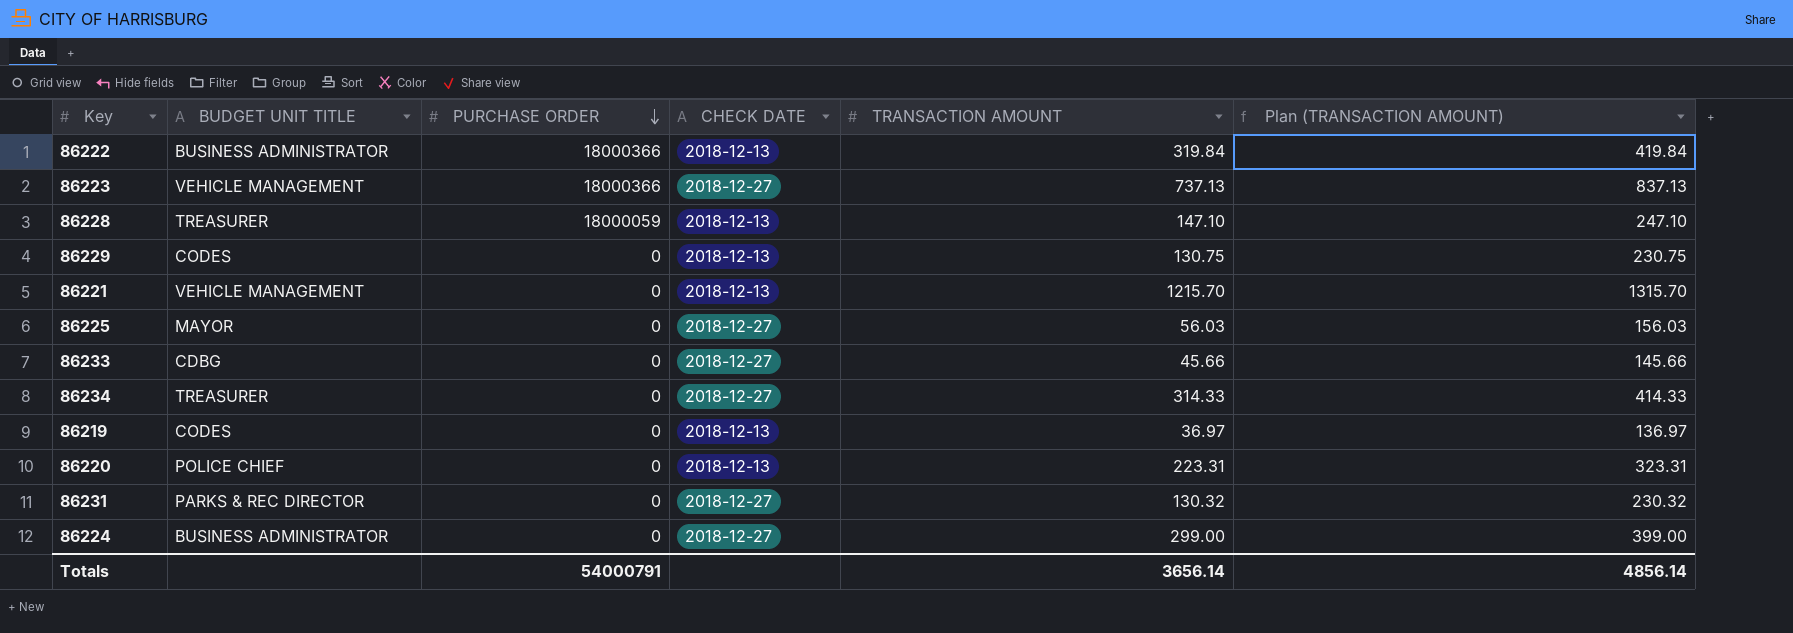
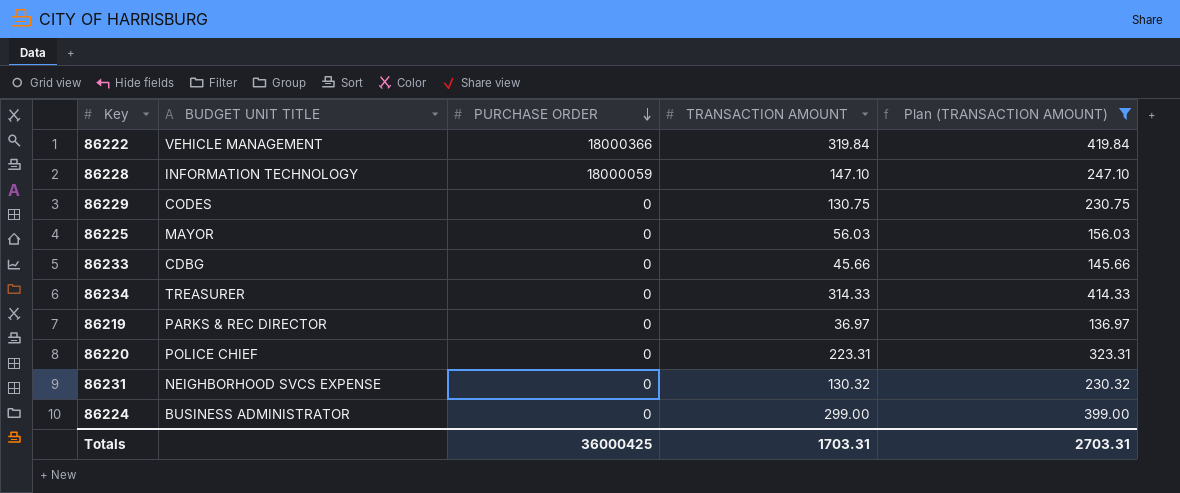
filter: none -> Plan (TRANSACTION AMOUNT) <= 419.84
column CHECK DATE | position: 4 -> none
86222 | BUDGET UNIT TITLE: BUSINESS ADMINISTRATOR -> VEHICLE MANAGEMENT
86228 | BUDGET UNIT TITLE: TREASURER -> INFORMATION TECHNOLOGY
86219 | BUDGET UNIT TITLE: CODES -> PARKS & REC DIRECTOR
86231 | BUDGET UNIT TITLE: PARKS & REC DIRECTOR -> NEIGHBORHOOD SVCS EXPENSE
Totals | PURCHASE ORDER: 54000791 -> 36000425
Totals | TRANSACTION AMOUNT: 3656.14 -> 1703.31
Totals | Plan (TRANSACTION AMOUNT): 4856.14 -> 2703.31

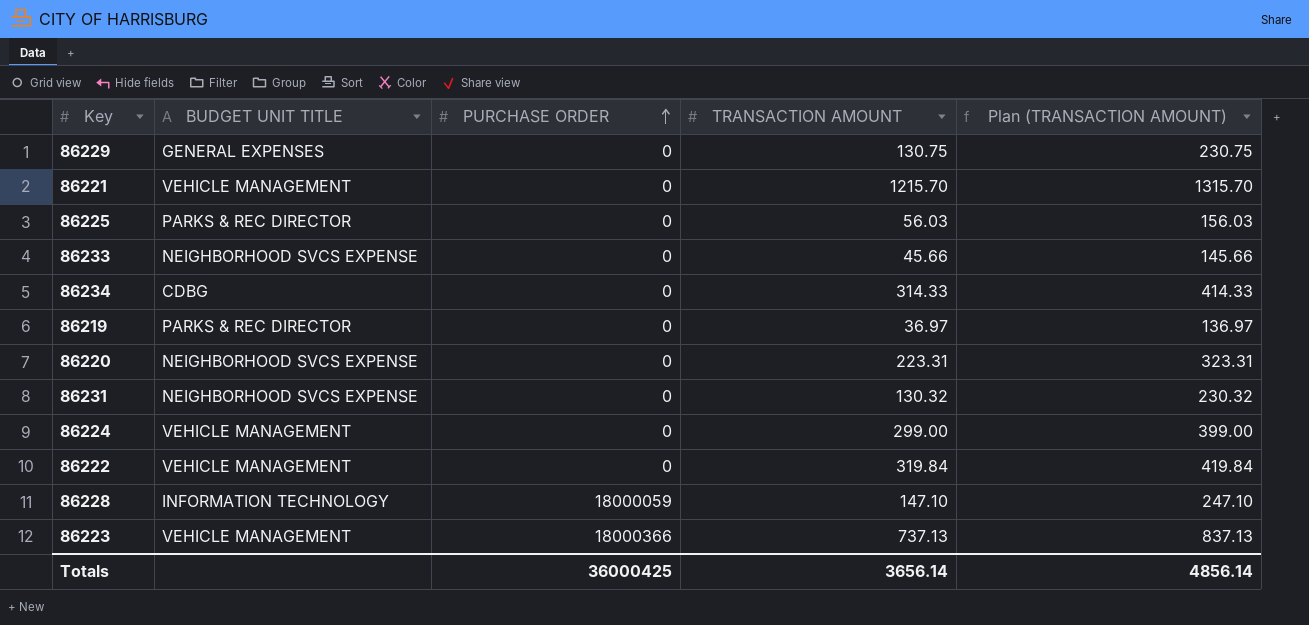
filter: Plan (TRANSACTION AMOUNT) <= 419.84 -> none
row order: PURCHASE ORDER descending -> PURCHASE ORDER ascending
86229 | BUDGET UNIT TITLE: CODES -> GENERAL EXPENSES
86225 | BUDGET UNIT TITLE: MAYOR -> PARKS & REC DIRECTOR
86233 | BUDGET UNIT TITLE: CDBG -> NEIGHBORHOOD SVCS EXPENSE
86234 | BUDGET UNIT TITLE: TREASURER -> CDBG
86220 | BUDGET UNIT TITLE: POLICE CHIEF -> NEIGHBORHOOD SVCS EXPENSE
86224 | BUDGET UNIT TITLE: BUSINESS ADMINISTRATOR -> VEHICLE MANAGEMENT
86222 | PURCHASE ORDER: 18000366 -> 0
Totals | TRANSACTION AMOUNT: 1703.31 -> 3656.14
Totals | Plan (TRANSACTION AMOUNT): 2703.31 -> 4856.14

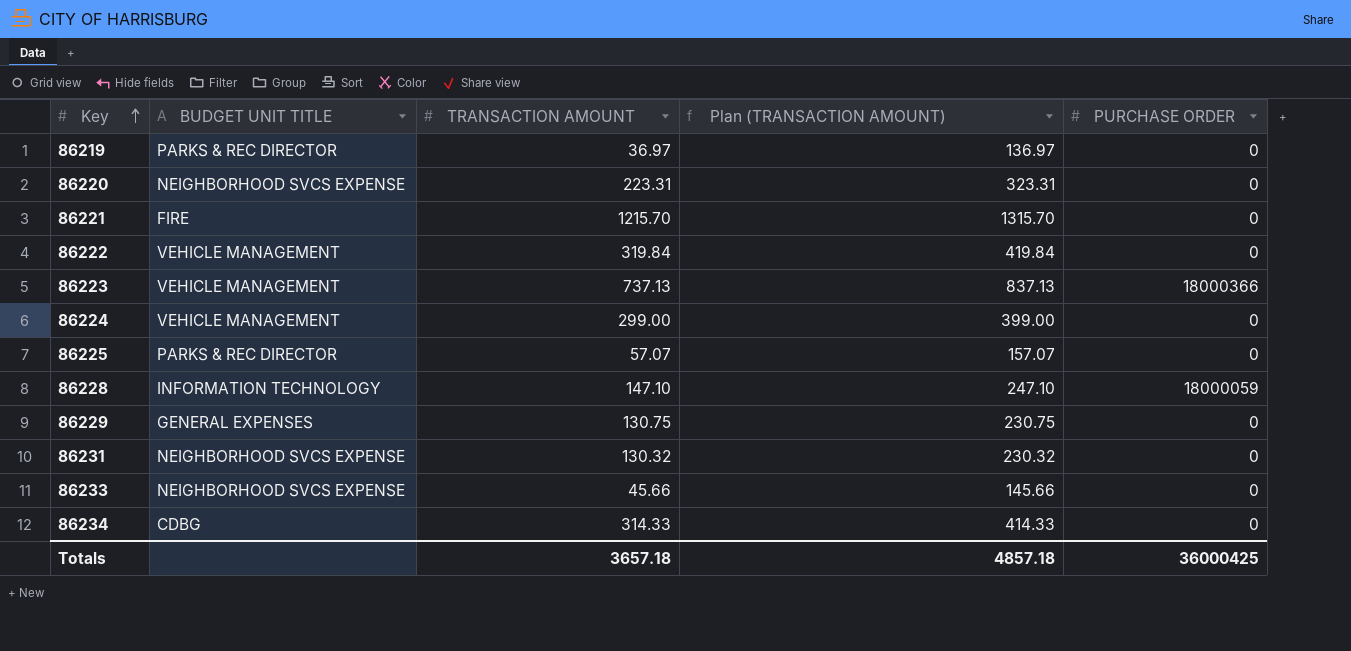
row order: PURCHASE ORDER ascending -> Key ascending
column PURCHASE ORDER | position: 3 -> 5
86221 | BUDGET UNIT TITLE: VEHICLE MANAGEMENT -> FIRE
86225 | TRANSACTION AMOUNT: 56.03 -> 57.07
86225 | Plan (TRANSACTION AMOUNT): 156.03 -> 157.07
Totals | TRANSACTION AMOUNT: 3656.14 -> 3657.18
Totals | Plan (TRANSACTION AMOUNT): 4856.14 -> 4857.18

